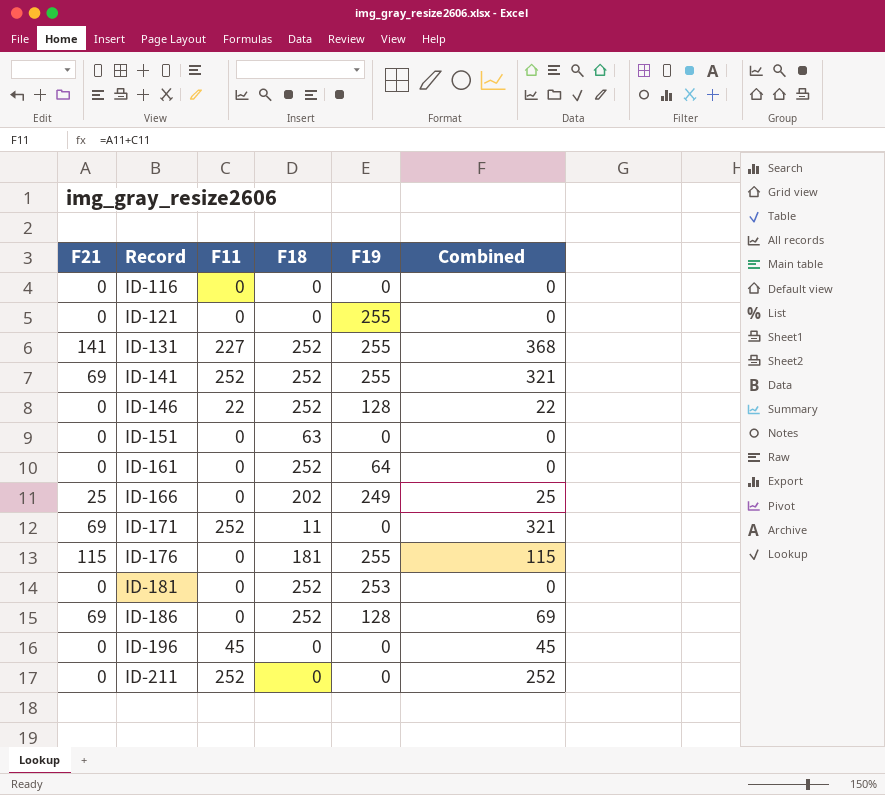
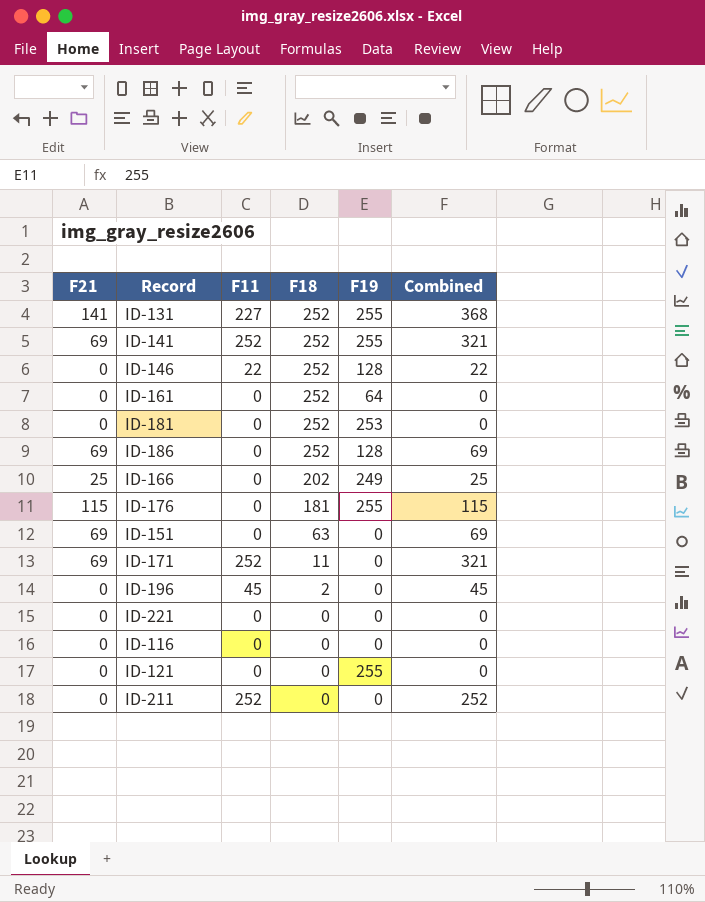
row order: Record ascending -> F18 descending
ID-151 | F21: 0 -> 69
ID-151 | Combined: 0 -> 69
ID-196 | F18: 0 -> 2
row ID-221: none -> 0 | 0 | 0 | 0 | 0

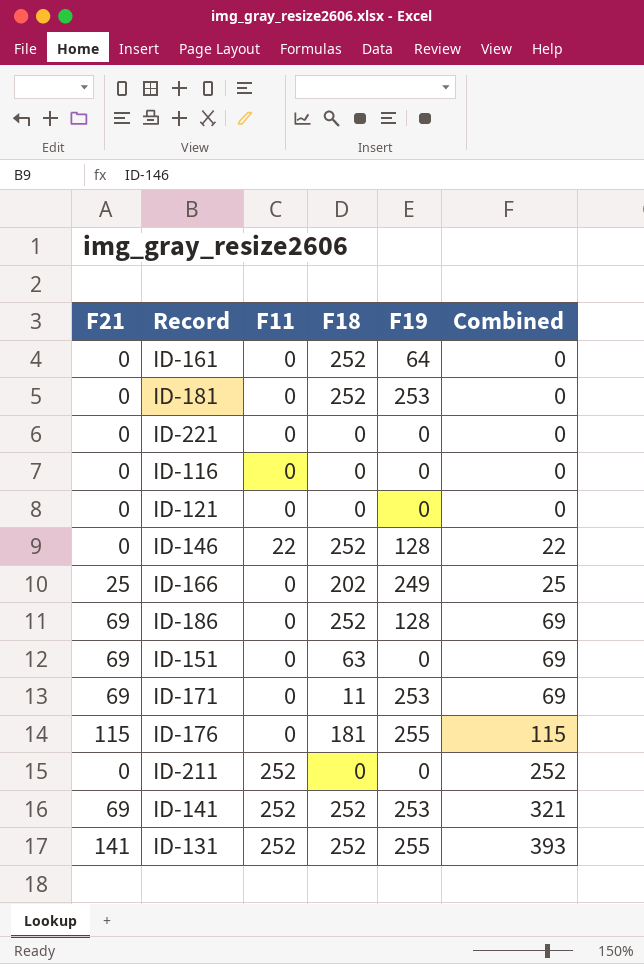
row order: F18 descending -> Combined ascending
row ID-196: 0 | 45 | 2 | 0 | 45 -> none
ID-121 | F19: 255 -> 0
ID-171 | F11: 252 -> 0
ID-171 | F19: 0 -> 253
ID-171 | Combined: 321 -> 69
ID-141 | F19: 255 -> 253
ID-131 | F11: 227 -> 252
ID-131 | Combined: 368 -> 393

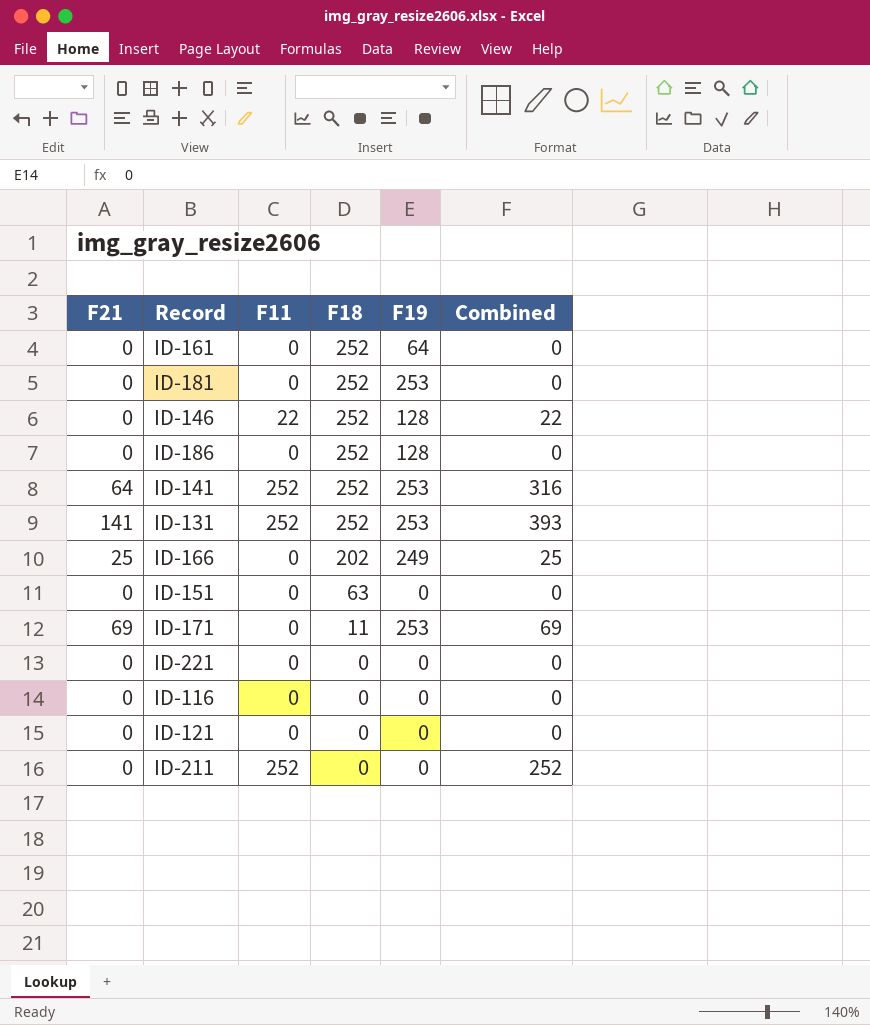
row order: Combined ascending -> F18 descending
row ID-176: 115 | 0 | 181 | 255 | 115 -> none
ID-186 | F21: 69 -> 0
ID-186 | Combined: 69 -> 0
ID-141 | F21: 69 -> 64
ID-141 | Combined: 321 -> 316
ID-131 | F19: 255 -> 253
ID-151 | F21: 69 -> 0
ID-151 | Combined: 69 -> 0

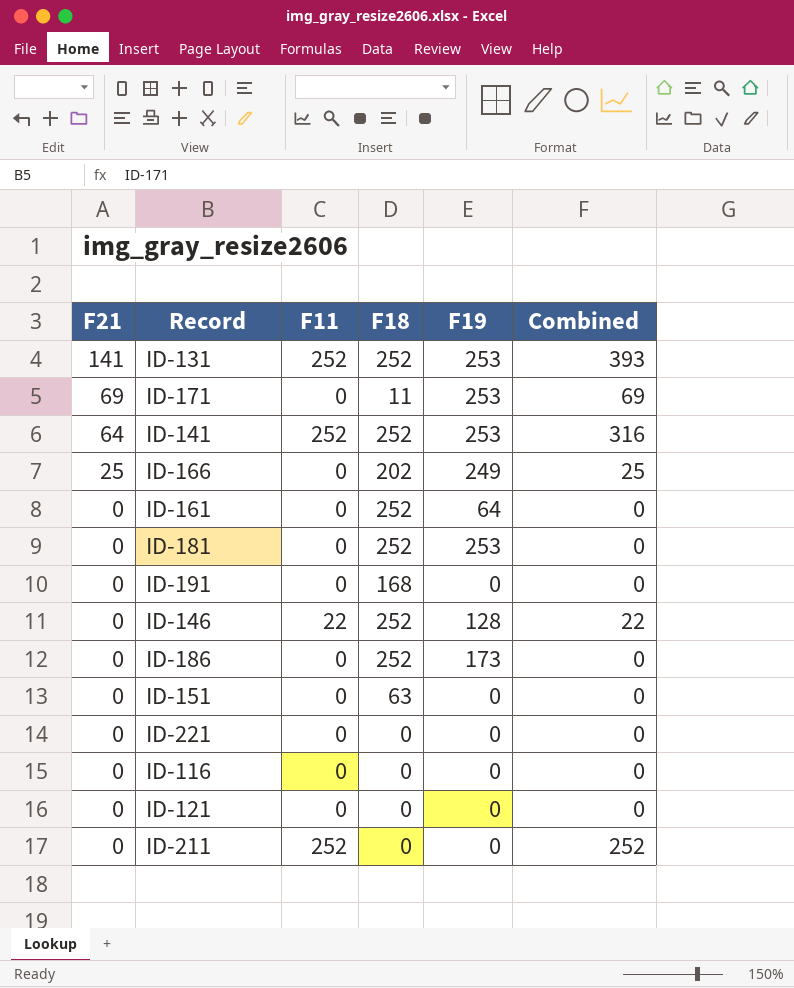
row order: F18 descending -> F21 descending
row ID-191: none -> 0 | 0 | 168 | 0 | 0
ID-186 | F19: 128 -> 173

